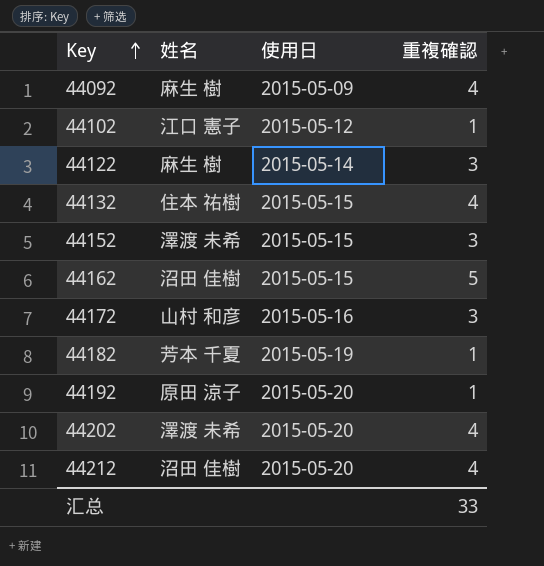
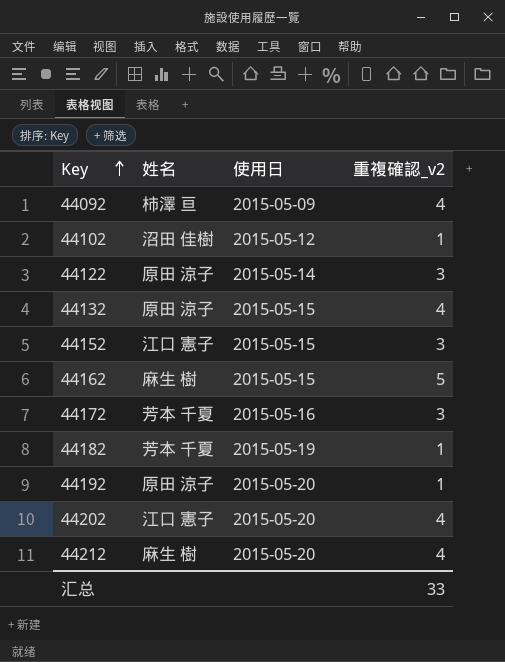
column name: 重複確認 -> 重複確認_v2
44092 | 姓名: 麻生 樹 -> 柿澤 亘
44102 | 姓名: 江口 憲子 -> 沼田 佳樹
44122 | 姓名: 麻生 樹 -> 原田 涼子
44132 | 姓名: 住本 祐樹 -> 原田 涼子
44152 | 姓名: 澤渡 未希 -> 江口 憲子
44162 | 姓名: 沼田 佳樹 -> 麻生 樹
44172 | 姓名: 山村 和彦 -> 芳本 千夏
44202 | 姓名: 澤渡 未希 -> 江口 憲子
44212 | 姓名: 沼田 佳樹 -> 麻生 樹

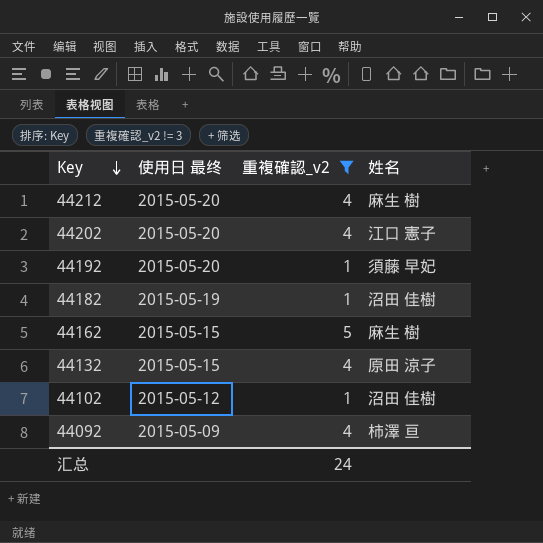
filter: none -> 重複確認_v2 != 3
row order: Key ascending -> Key descending
column name: 使用日 -> 使用日 最终
column 姓名 | position: 2 -> 4
44192 | 姓名: 原田 涼子 -> 須藤 早妃
44182 | 姓名: 芳本 千夏 -> 沼田 佳樹
汇总 | 重複確認_v2: 33 -> 24

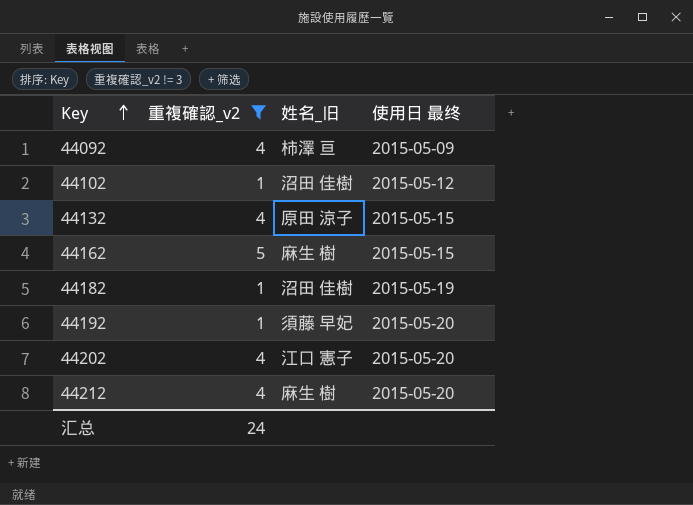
row order: Key descending -> Key ascending
column name: 姓名 -> 姓名_旧
column 使用日 最终 | position: 2 -> 4

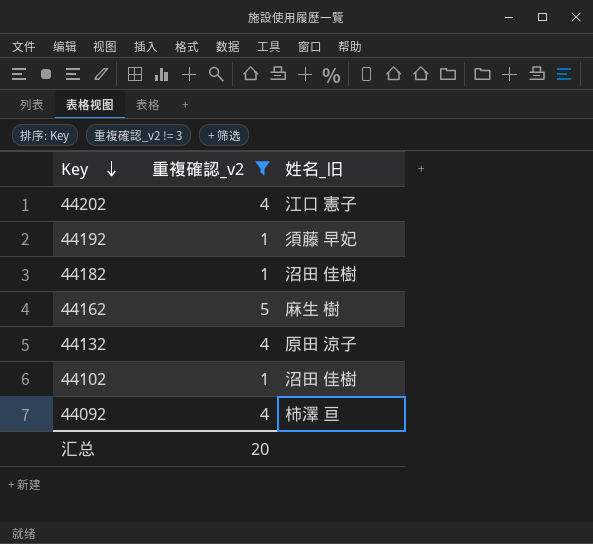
row order: Key ascending -> Key descending
column 使用日 最终 | position: 4 -> none
row 44212: 4 | 麻生 樹 | 2015-05-20 -> none
汇总 | 重複確認_v2: 24 -> 20

